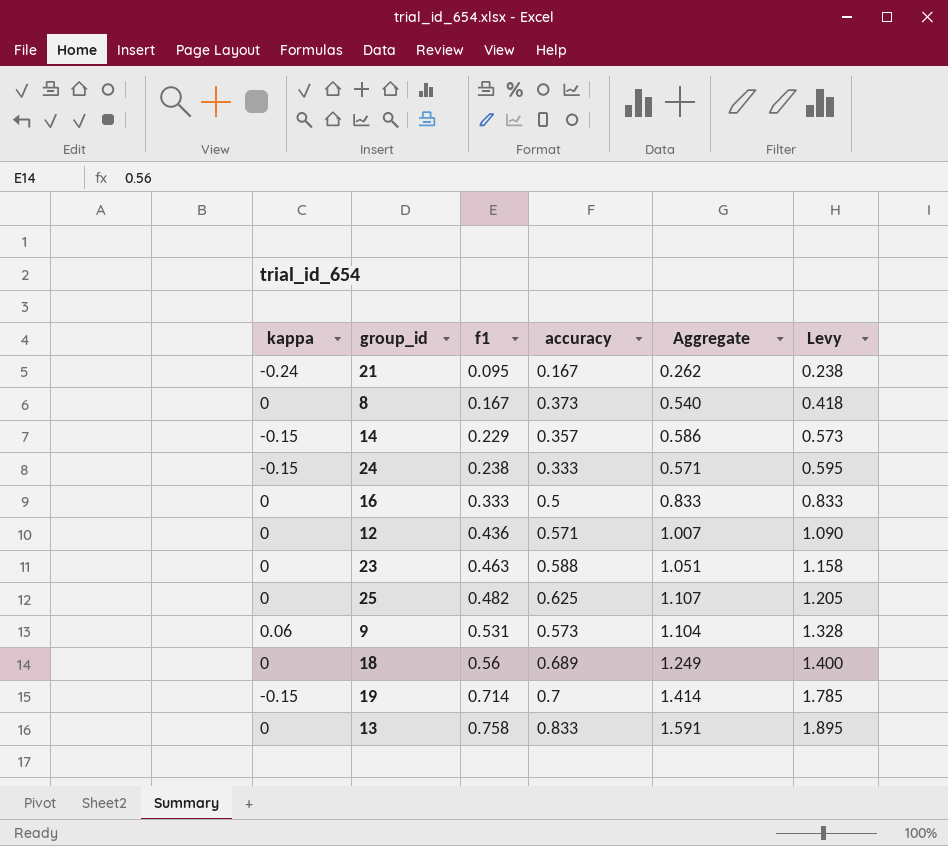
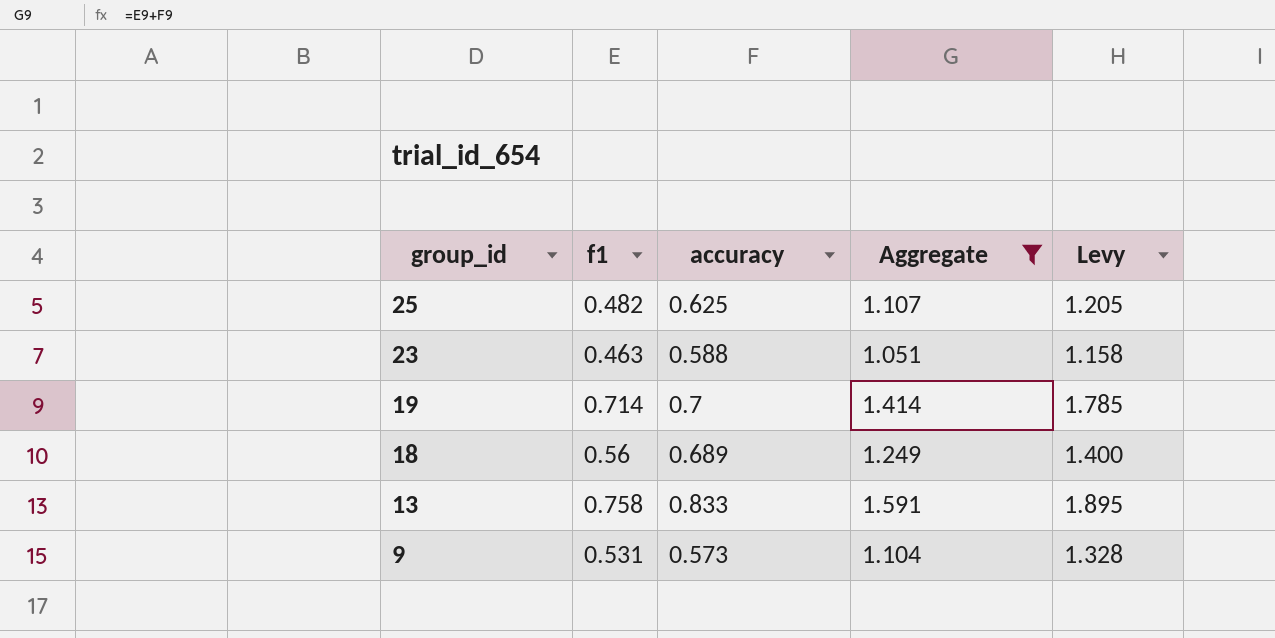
filter: none -> Aggregate >= 1.051
row order: f1 ascending -> group_id descending
column kappa | position: 1 -> none

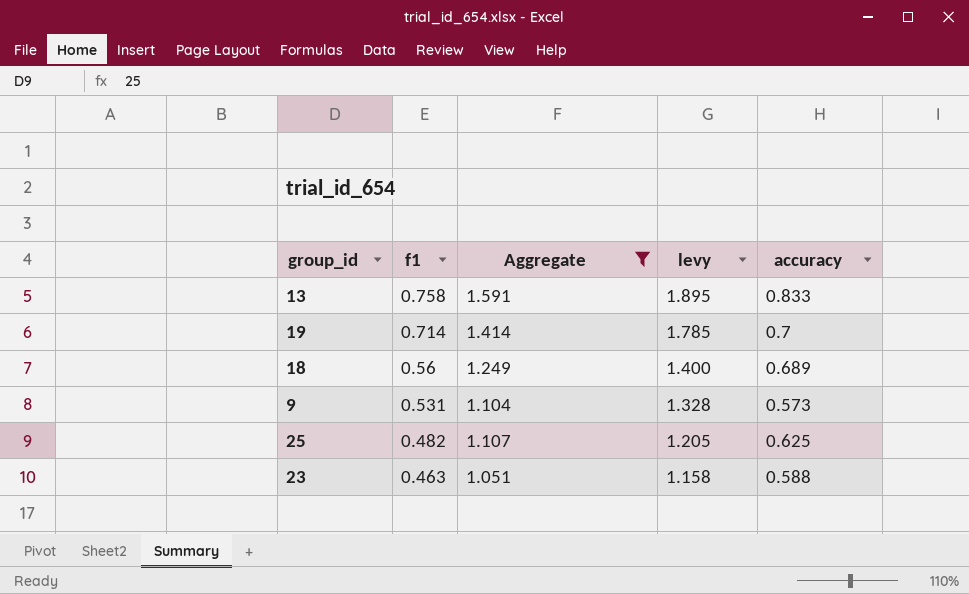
row order: group_id descending -> f1 descending
column name: Levy -> levy
column accuracy | position: 3 -> 5

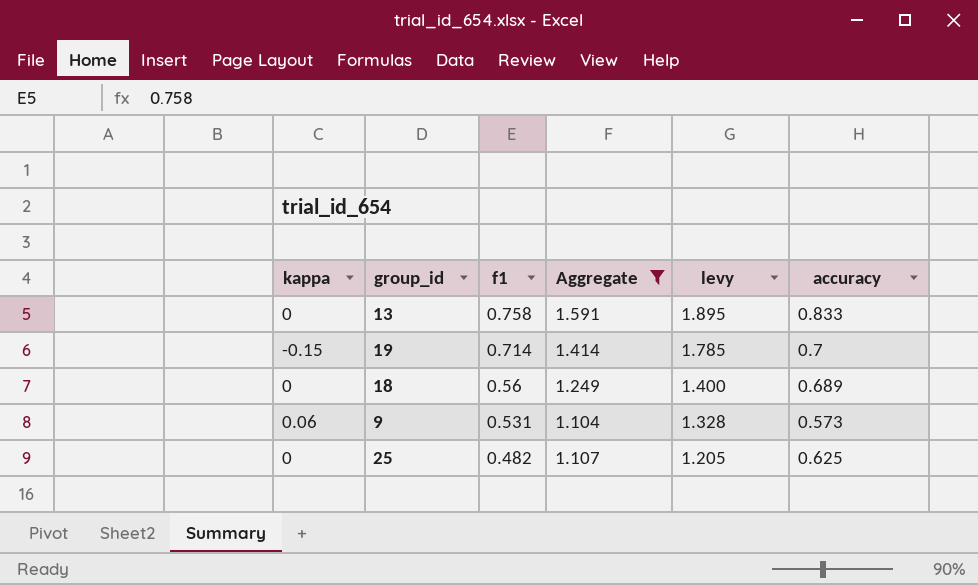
column kappa | position: none -> 1
row 23: 0.463 | 1.051 | 1.158 | 0.588 -> none

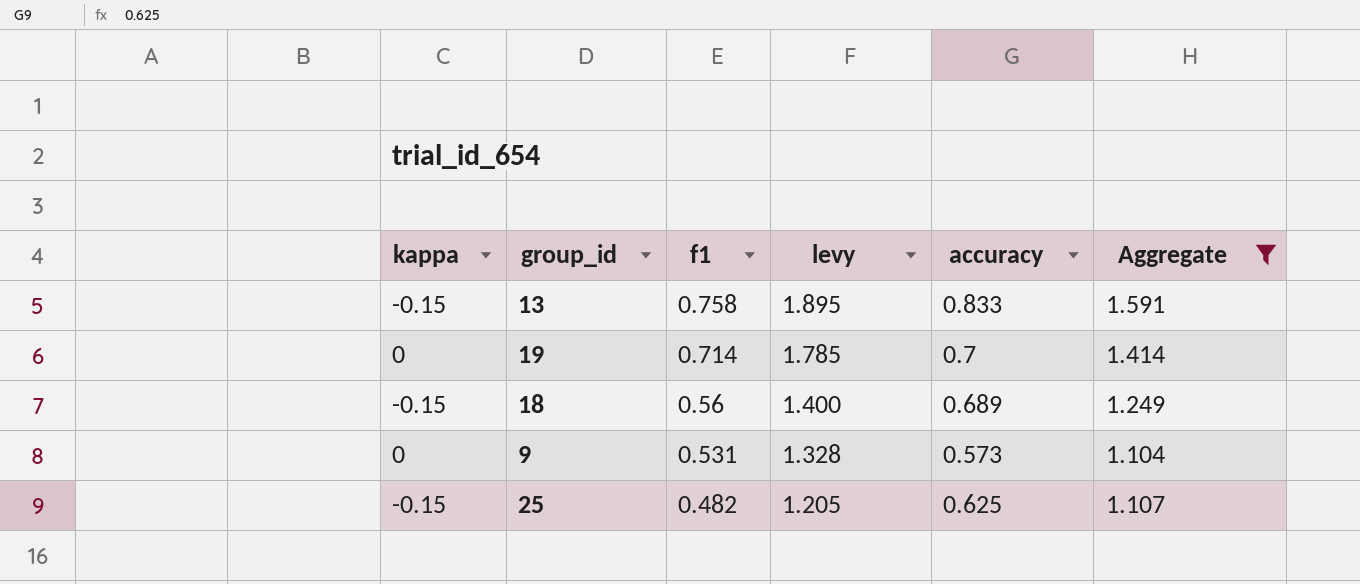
column Aggregate | position: 4 -> 6
13 | kappa: 0 -> -0.15
19 | kappa: -0.15 -> 0
18 | kappa: 0 -> -0.15
9 | kappa: 0.06 -> 0
25 | kappa: 0 -> -0.15

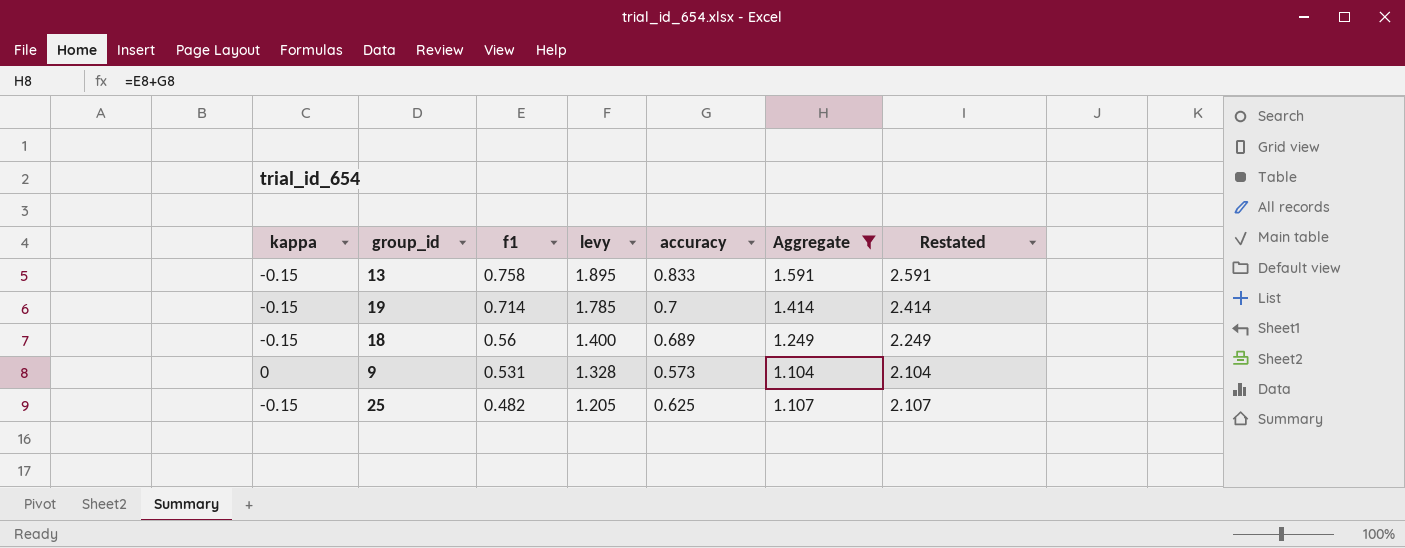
column Restated | formula: none -> [Aggregate] + 1
19 | kappa: 0 -> -0.15

